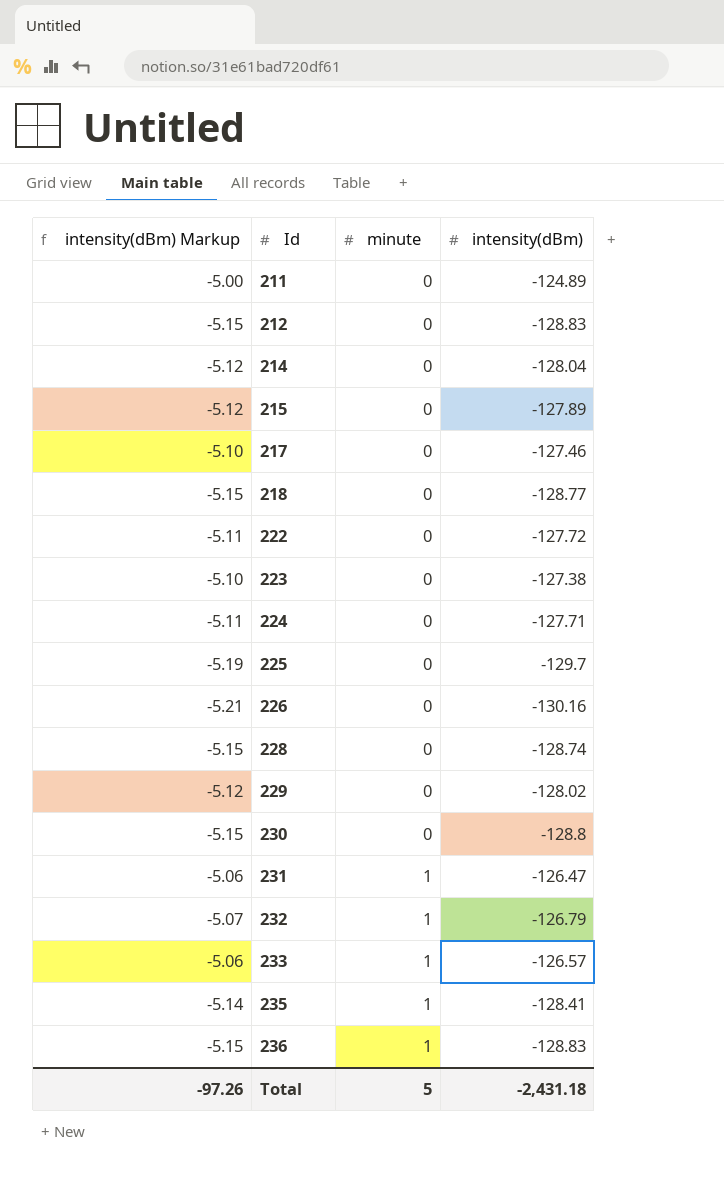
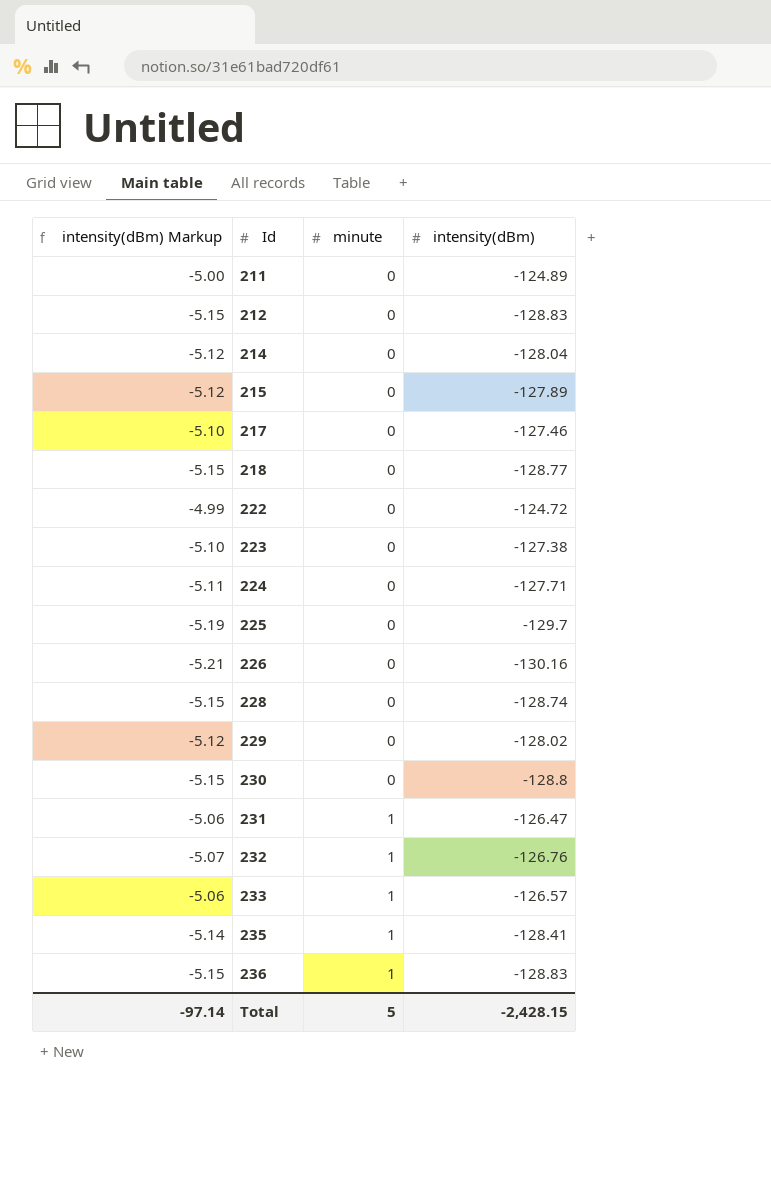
222 | intensity(dBm) Markup: -5.11 -> -4.99
222 | intensity(dBm): -127.72 -> -124.72
232 | intensity(dBm): -126.79 -> -126.76
Total | intensity(dBm) Markup: -97.26 -> -97.14
Total | intensity(dBm): -2,431.18 -> -2,428.15

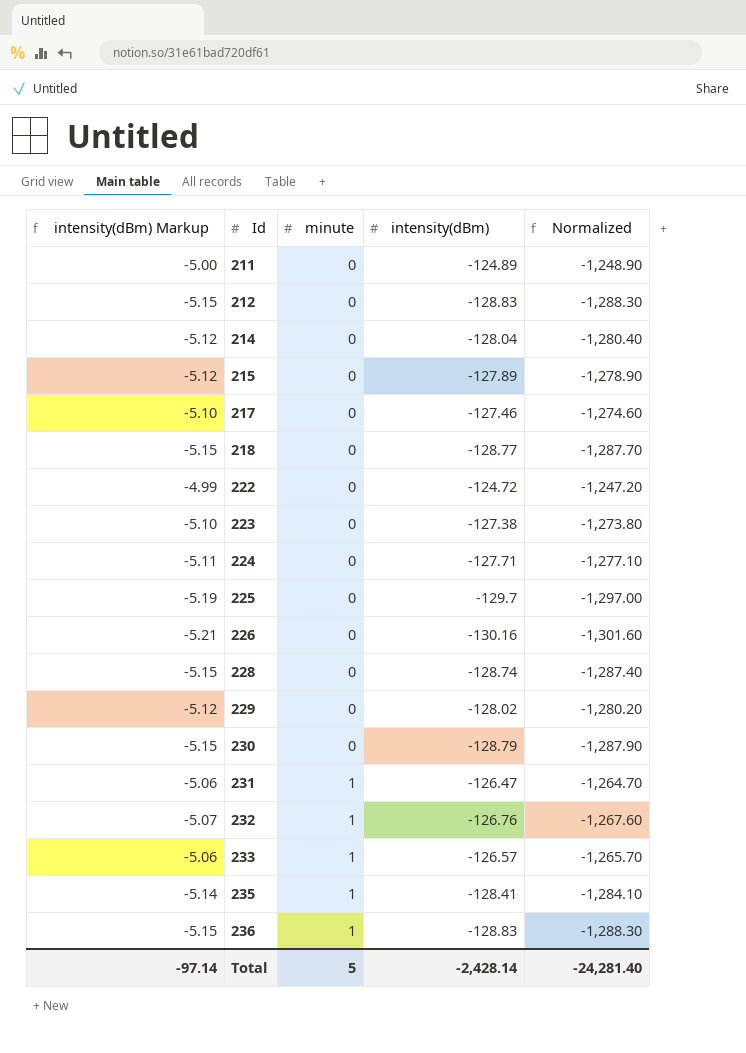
column Normalized | formula: none -> [intensity(dBm)] * 10
230 | intensity(dBm): -128.8 -> -128.79
Total | intensity(dBm): -2,428.15 -> -2,428.14

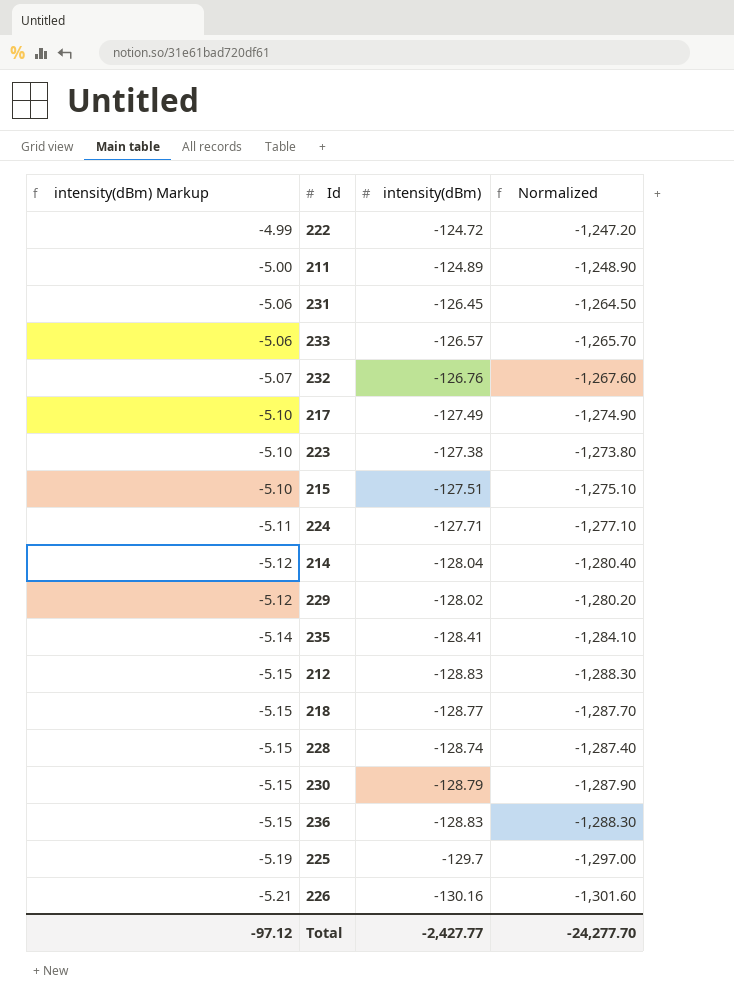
row order: Id ascending -> intensity(dBm) Markup descending
column minute | position: 3 -> none
231 | intensity(dBm): -126.47 -> -126.45
231 | Normalized: -1,264.70 -> -1,264.50
217 | intensity(dBm): -127.46 -> -127.49
217 | Normalized: -1,274.60 -> -1,274.90
215 | intensity(dBm) Markup: -5.12 -> -5.10
215 | intensity(dBm): -127.89 -> -127.51
215 | Normalized: -1,278.90 -> -1,275.10
Total | intensity(dBm) Markup: -97.14 -> -97.12
Total | intensity(dBm): -2,428.14 -> -2,427.77
Total | Normalized: -24,281.40 -> -24,277.70

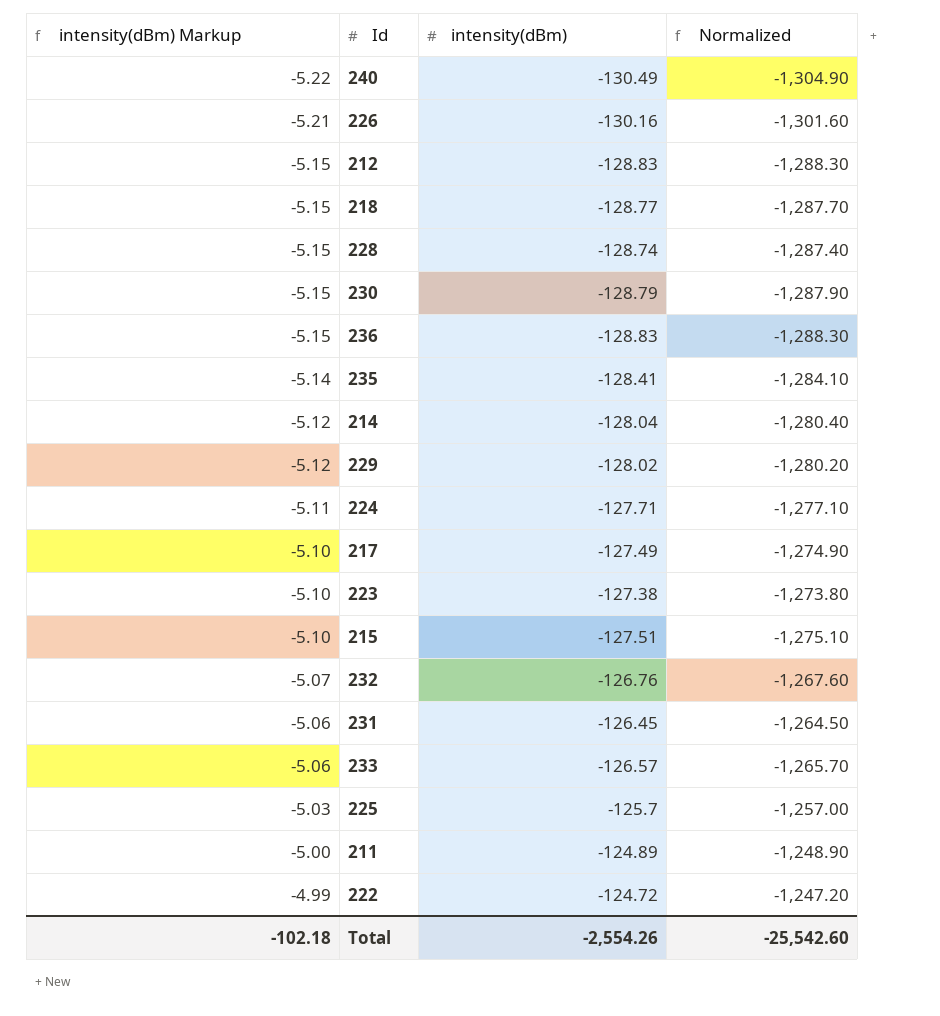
row order: intensity(dBm) Markup descending -> intensity(dBm) Markup ascending
row 240: none -> -5.22 | -130.49 | -1,304.90
225 | intensity(dBm) Markup: -5.19 -> -5.03
225 | intensity(dBm): -129.7 -> -125.7
225 | Normalized: -1,297.00 -> -1,257.00
Total | intensity(dBm) Markup: -97.12 -> -102.18
Total | intensity(dBm): -2,427.77 -> -2,554.26
Total | Normalized: -24,277.70 -> -25,542.60

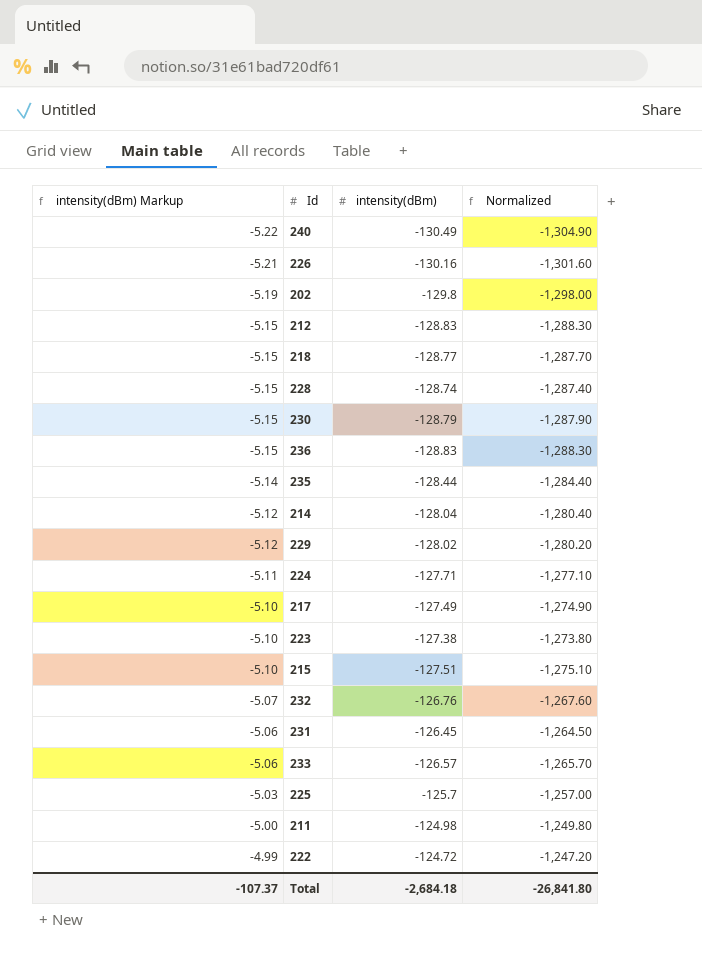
row 202: none -> -5.19 | -129.8 | -1,298.00
235 | intensity(dBm): -128.41 -> -128.44
235 | Normalized: -1,284.10 -> -1,284.40
211 | intensity(dBm): -124.89 -> -124.98
211 | Normalized: -1,248.90 -> -1,249.80
Total | intensity(dBm) Markup: -102.18 -> -107.37
Total | intensity(dBm): -2,554.26 -> -2,684.18
Total | Normalized: -25,542.60 -> -26,841.80

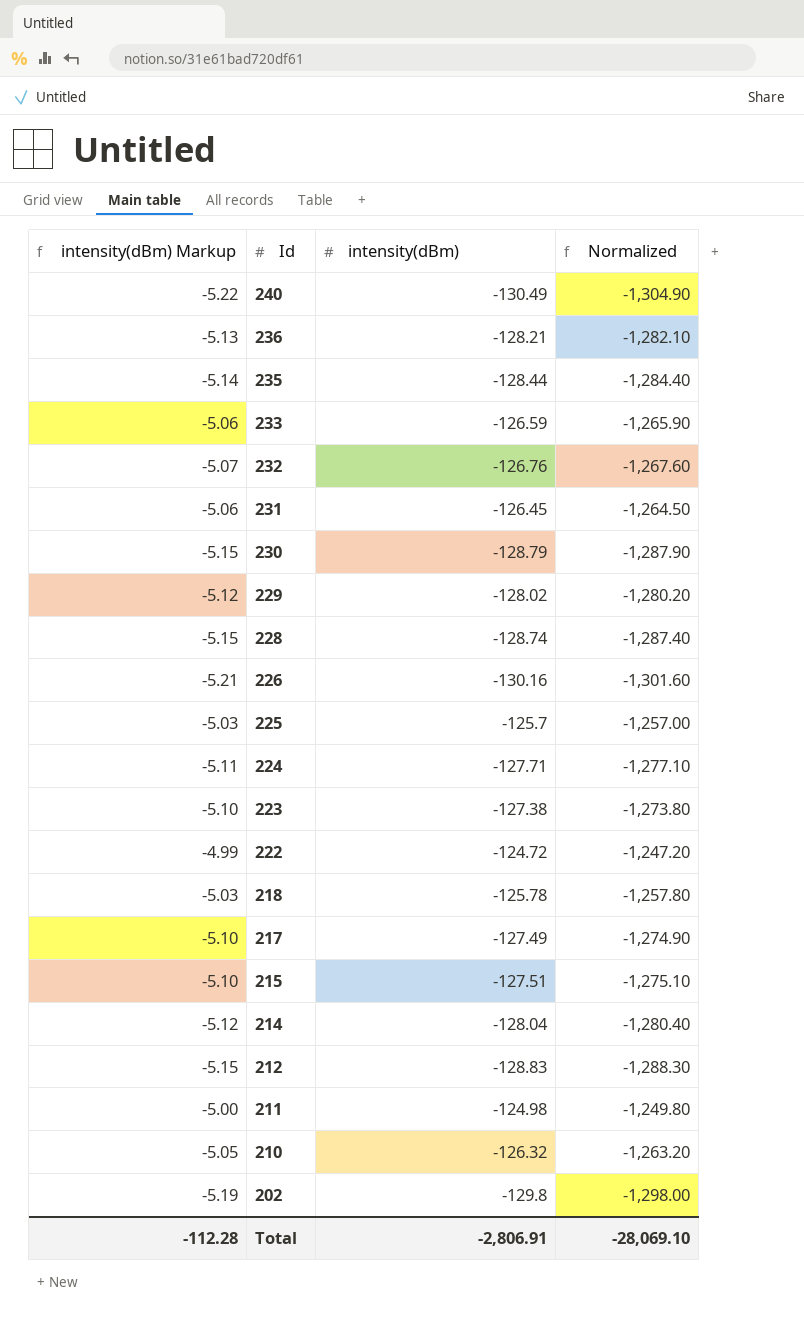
row order: intensity(dBm) Markup ascending -> Id descending
236 | intensity(dBm) Markup: -5.15 -> -5.13
236 | intensity(dBm): -128.83 -> -128.21
236 | Normalized: -1,288.30 -> -1,282.10
233 | intensity(dBm): -126.57 -> -126.59
233 | Normalized: -1,265.70 -> -1,265.90
218 | intensity(dBm) Markup: -5.15 -> -5.03
218 | intensity(dBm): -128.77 -> -125.78
218 | Normalized: -1,287.70 -> -1,257.80
row 210: none -> -5.05 | -126.32 | -1,263.20
Total | intensity(dBm) Markup: -107.37 -> -112.28
Total | intensity(dBm): -2,684.18 -> -2,806.91
Total | Normalized: -26,841.80 -> -28,069.10

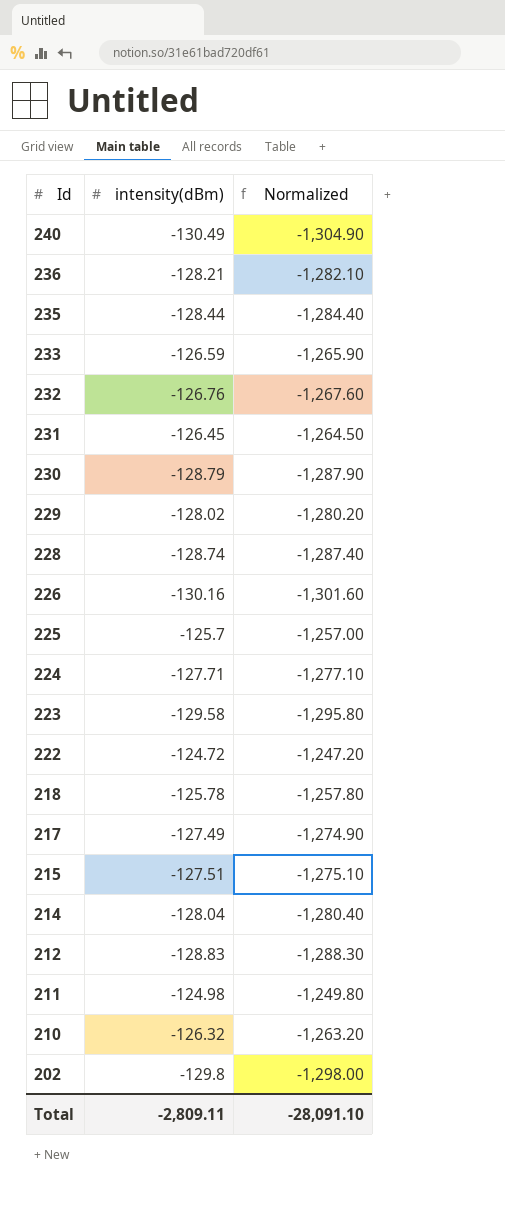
column intensity(dBm) Markup | formula: [intensity(dBm)] * 0.04 -> none
223 | intensity(dBm): -127.38 -> -129.58
223 | Normalized: -1,273.80 -> -1,295.80
Total | intensity(dBm): -2,806.91 -> -2,809.11
Total | Normalized: -28,069.10 -> -28,091.10

